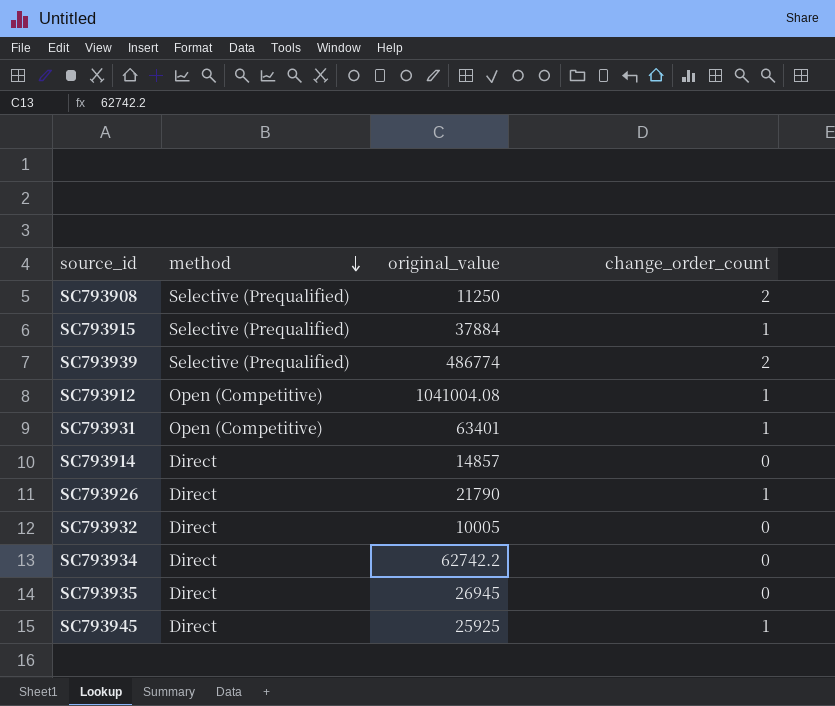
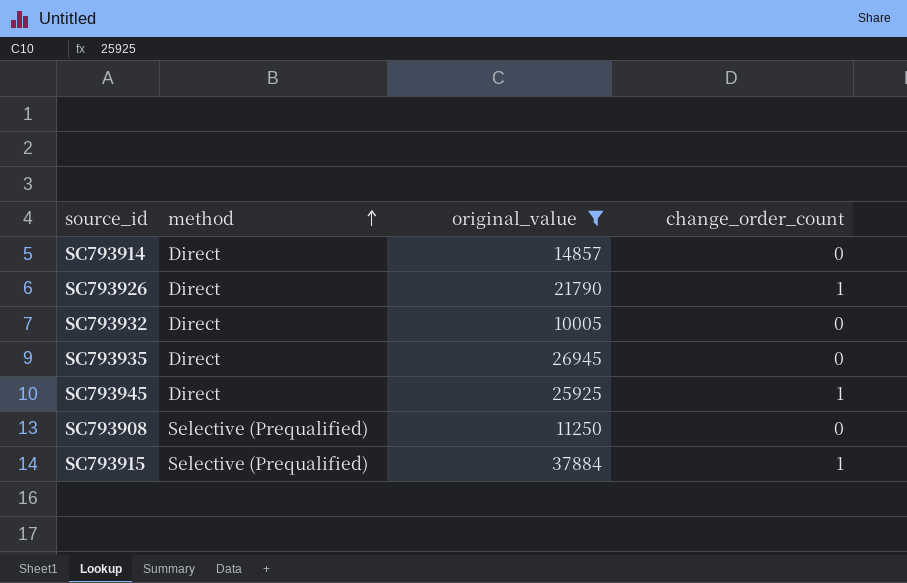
filter: none -> original_value <= 37884
row order: method descending -> method ascending
SC793908 | change_order_count: 2 -> 0

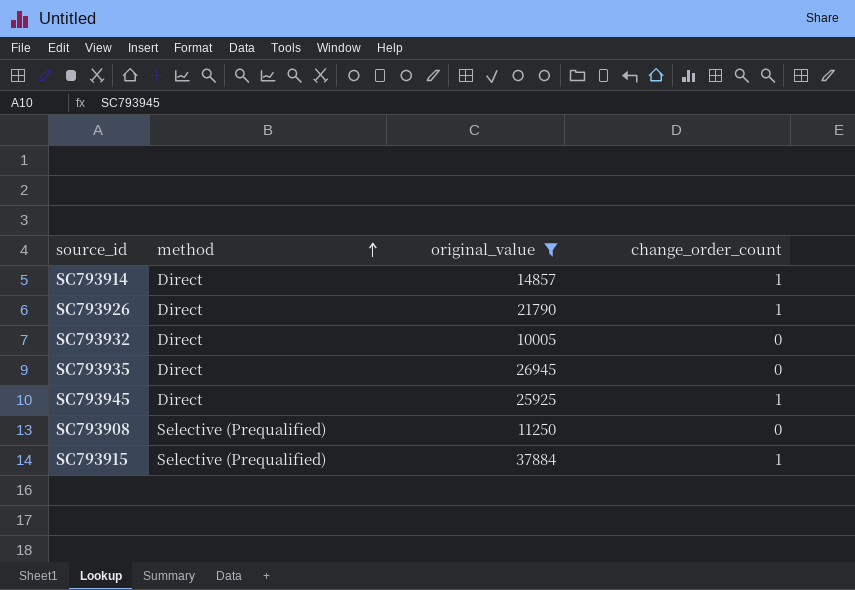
SC793914 | change_order_count: 0 -> 1

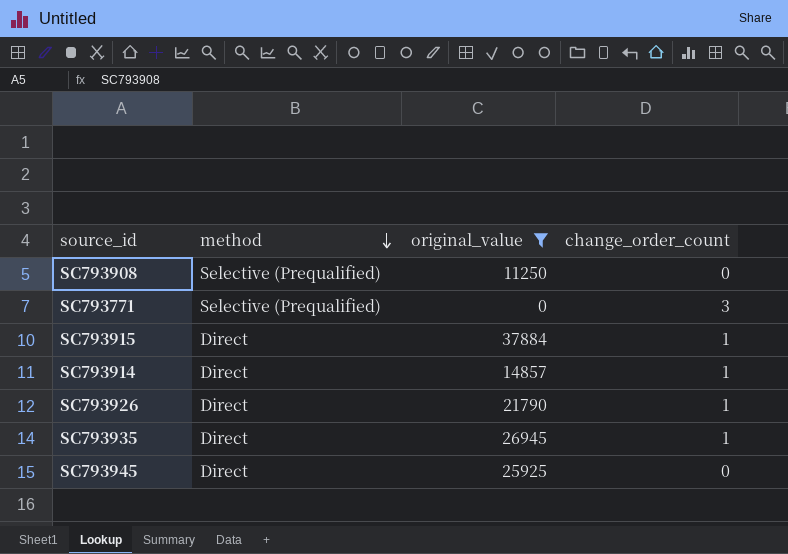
row order: method ascending -> method descending
row SC793932: Direct | 10005 | 0 -> none
row SC793771: none -> Selective (Prequalified) | 0 | 3
SC793915 | method: Selective (Prequalified) -> Direct
SC793935 | change_order_count: 0 -> 1
SC793945 | change_order_count: 1 -> 0

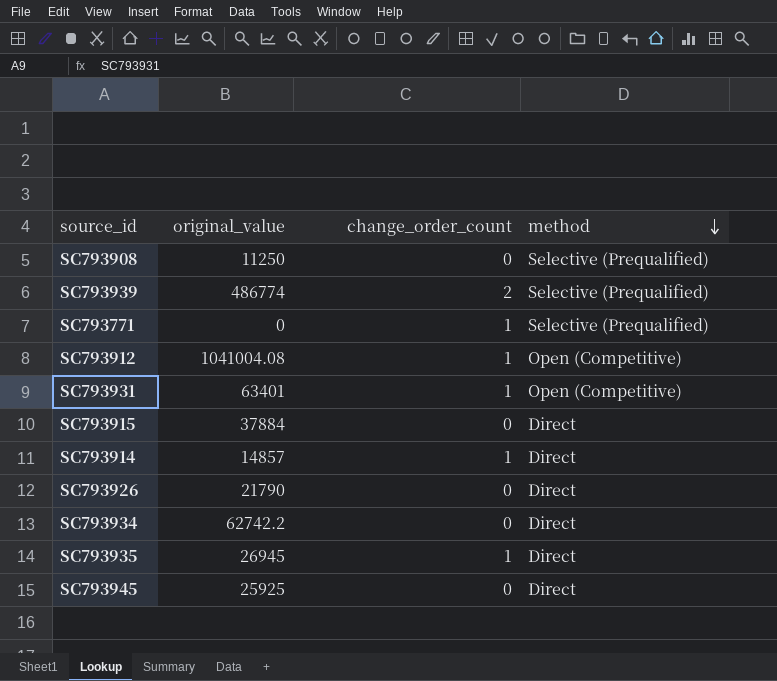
filter: original_value <= 37884 -> none
column method | position: 2 -> 4
SC793771 | change_order_count: 3 -> 1
SC793915 | change_order_count: 1 -> 0
SC793926 | change_order_count: 1 -> 0

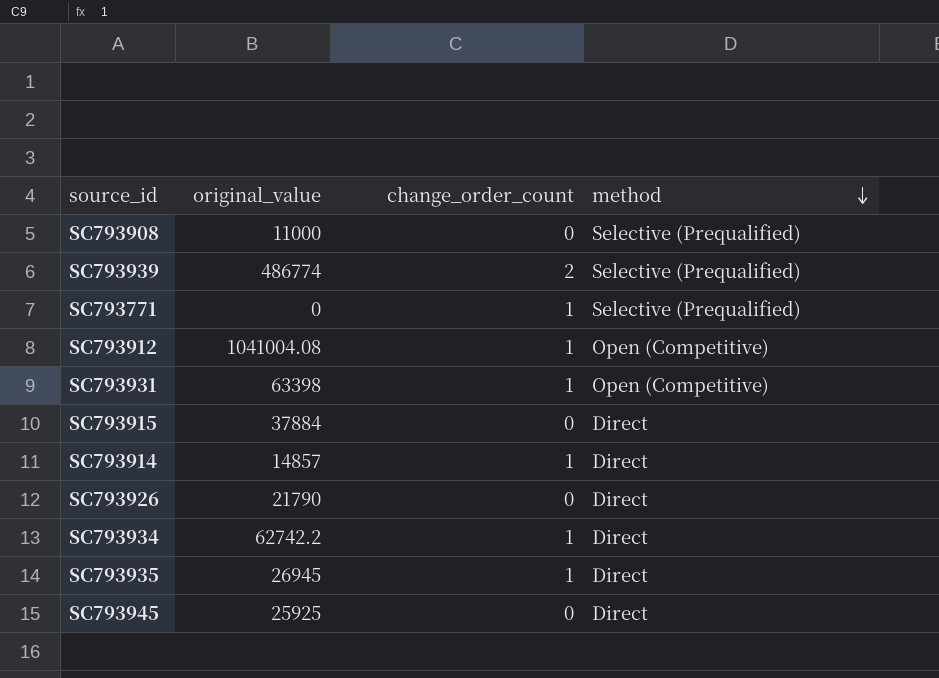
SC793908 | original_value: 11250 -> 11000
SC793931 | original_value: 63401 -> 63398
SC793934 | change_order_count: 0 -> 1

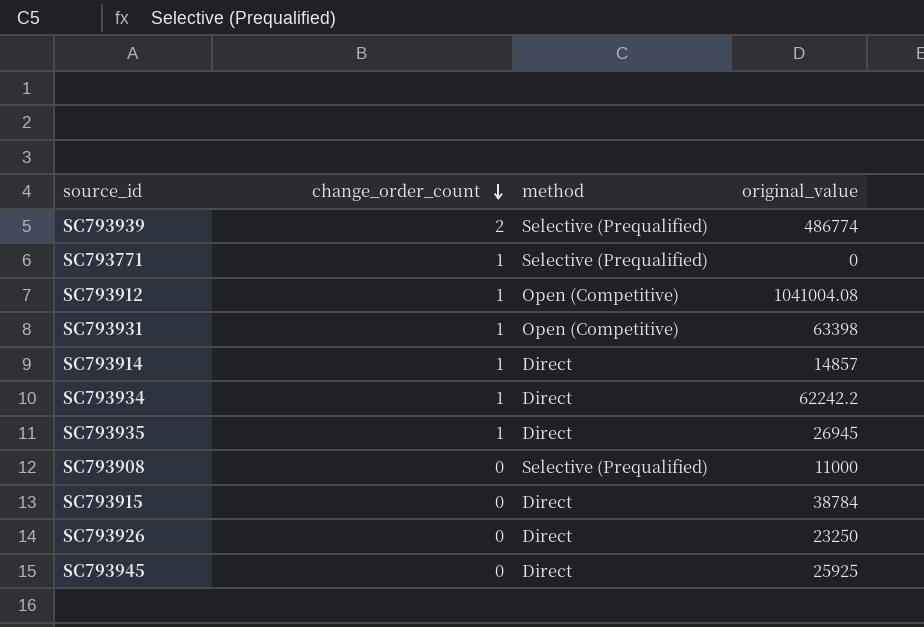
row order: method descending -> change_order_count descending
column original_value | position: 2 -> 4
SC793934 | original_value: 62742.2 -> 62242.2
SC793915 | original_value: 37884 -> 38784
SC793926 | original_value: 21790 -> 23250

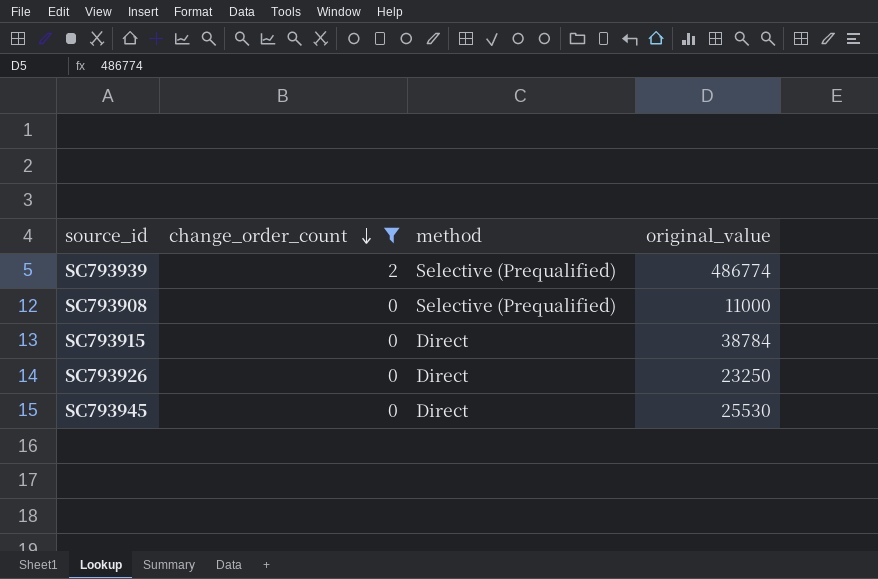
filter: none -> change_order_count != 1
SC793945 | original_value: 25925 -> 25530

